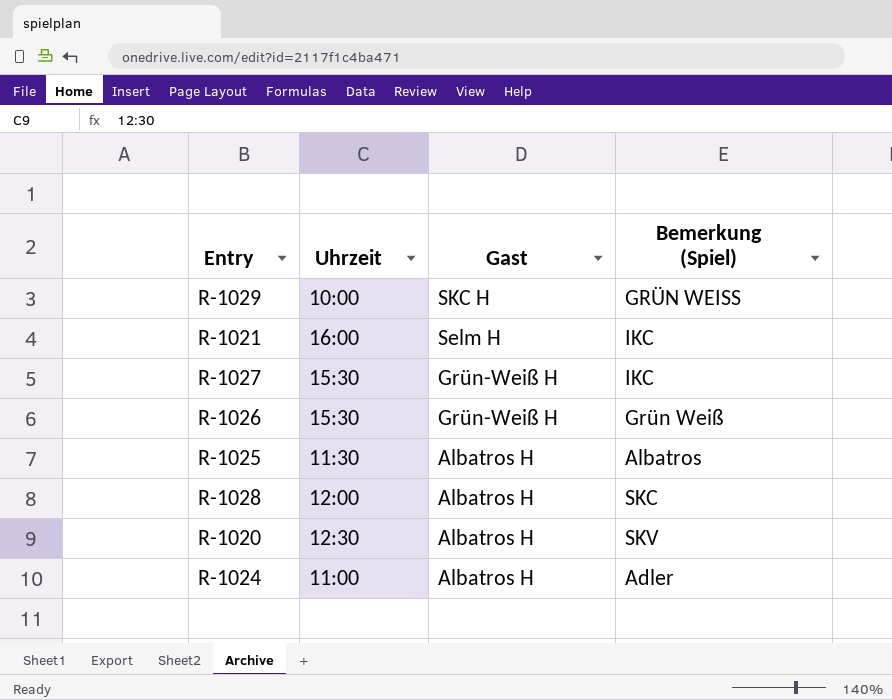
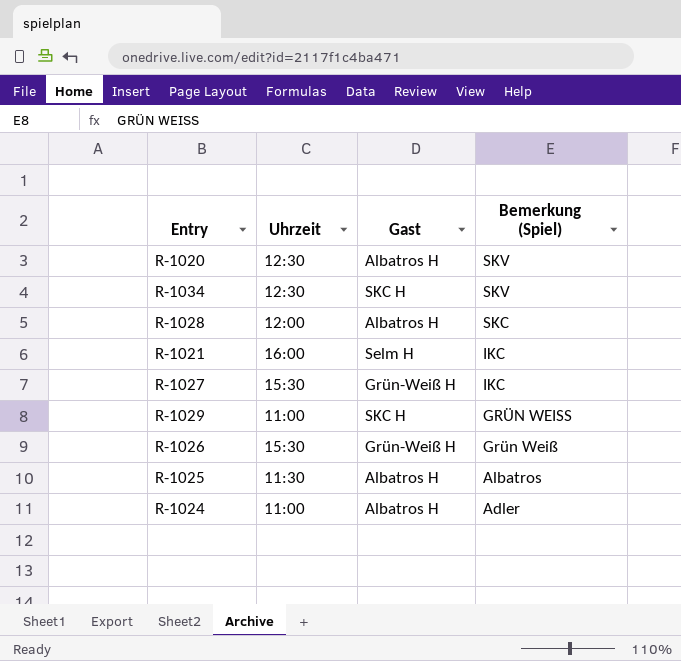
row order: Gast descending -> Bemerkung (Spiel) descending
row R-1034: none -> 12:30 | SKC H | SKV
R-1029 | Uhrzeit: 10:00 -> 11:00

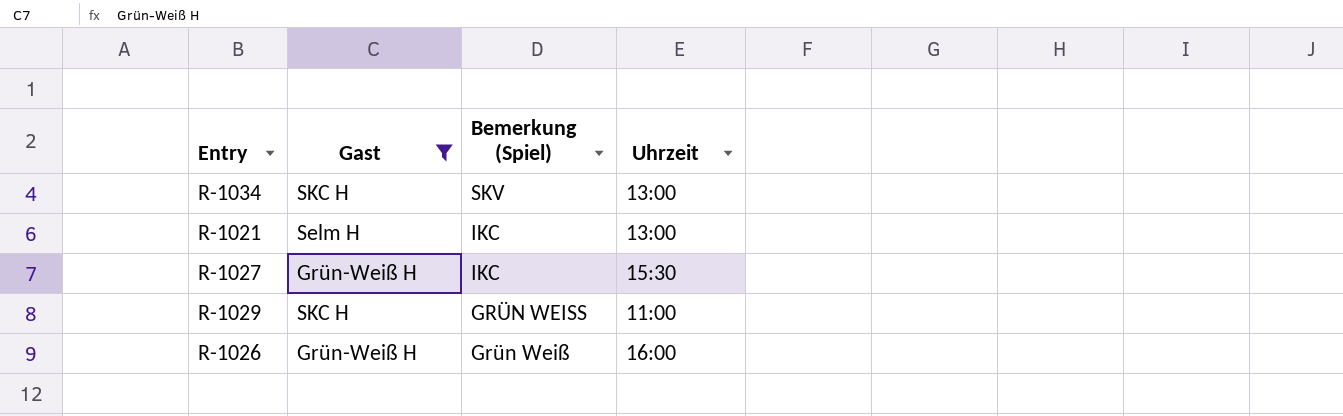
filter: none -> Gast != Albatros H
column Uhrzeit | position: 2 -> 4
R-1034 | Uhrzeit: 12:30 -> 13:00
R-1021 | Uhrzeit: 16:00 -> 13:00
R-1026 | Uhrzeit: 15:30 -> 16:00

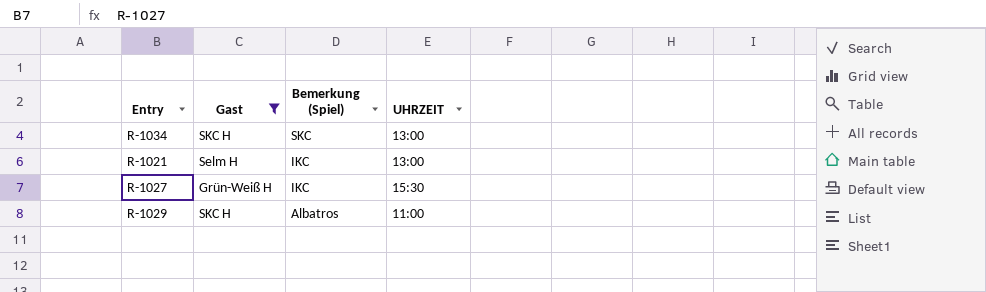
column name: Uhrzeit -> UHRZEIT
row R-1026: Grün-Weiß H | Grün Weiß | 16:00 -> none
R-1034 | Bemerkung (Spiel): SKV -> SKC
R-1029 | Bemerkung (Spiel): GRÜN WEISS -> Albatros

